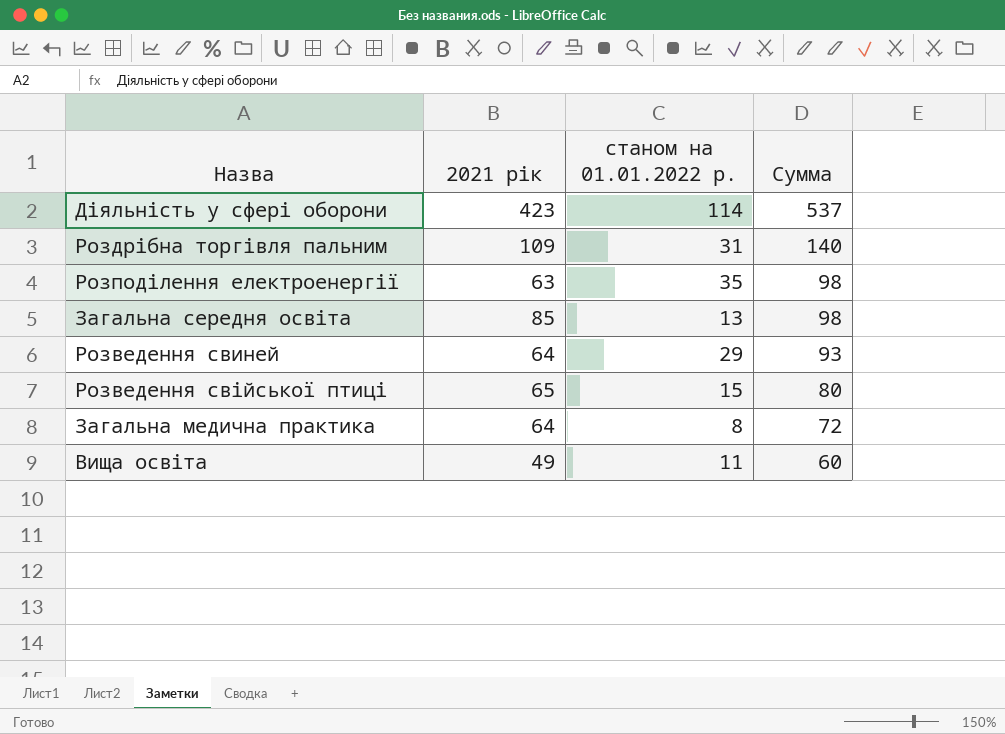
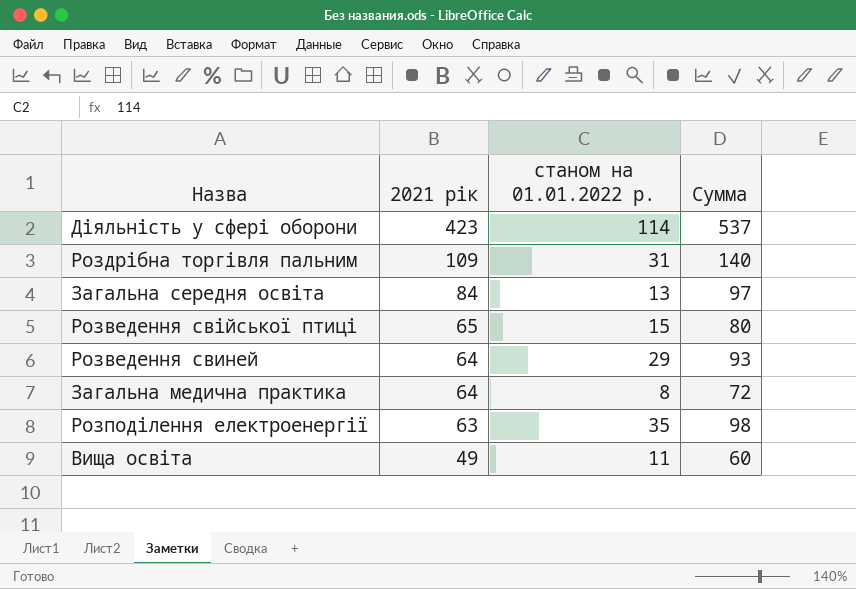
row order: Сумма descending -> 2021 рік descending
Загальна середня освіта | 2021 рік: 85 -> 84
Загальна середня освіта | Сумма: 98 -> 97

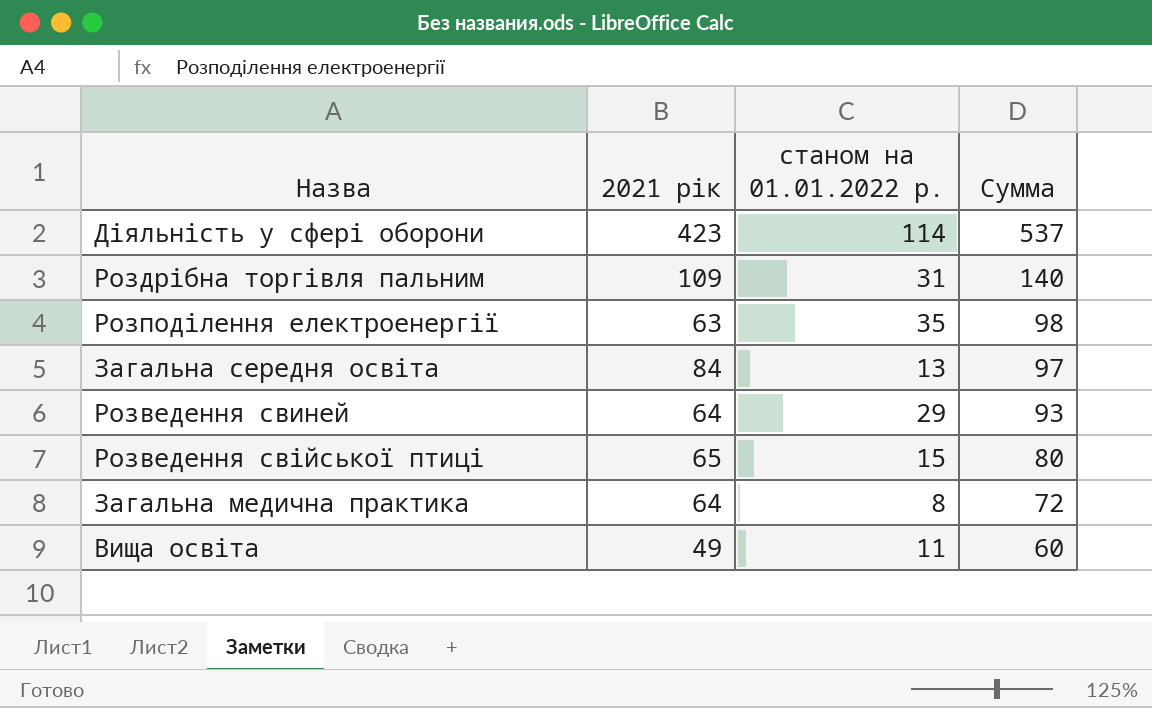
row order: 2021 рік descending -> Сумма descending

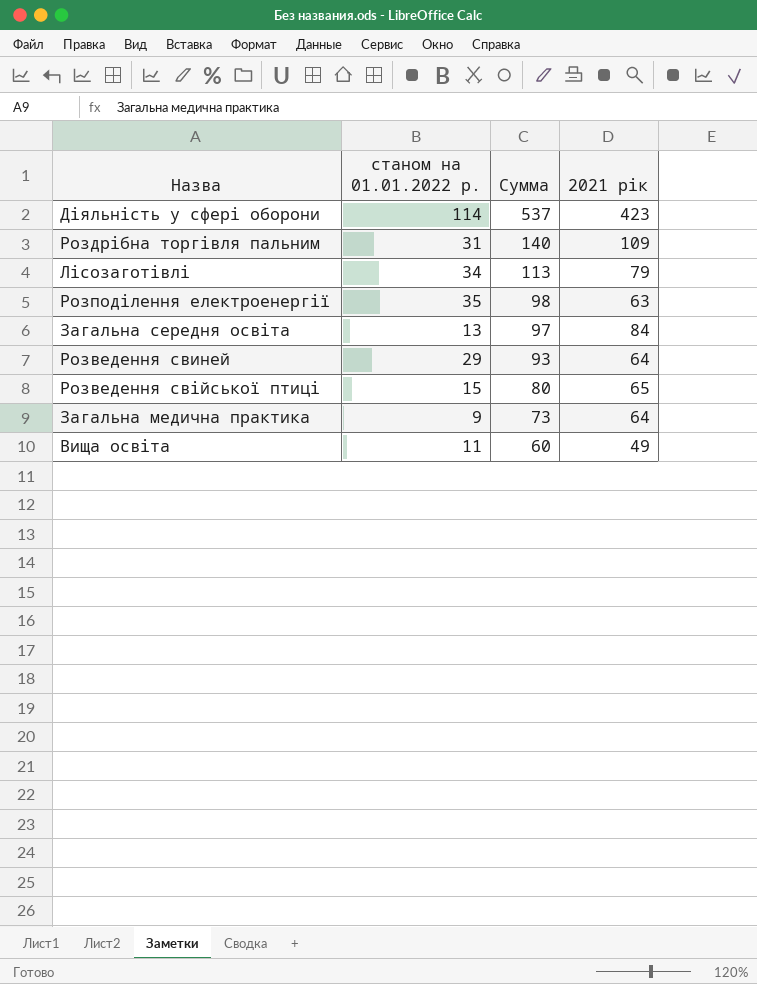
column 2021 рік | position: 2 -> 4
row Лісозаготівлі: none -> 34 | 113 | 79
Загальна медична практика | станом на 01.01.2022 р.: 8 -> 9
Загальна медична практика | Сумма: 72 -> 73

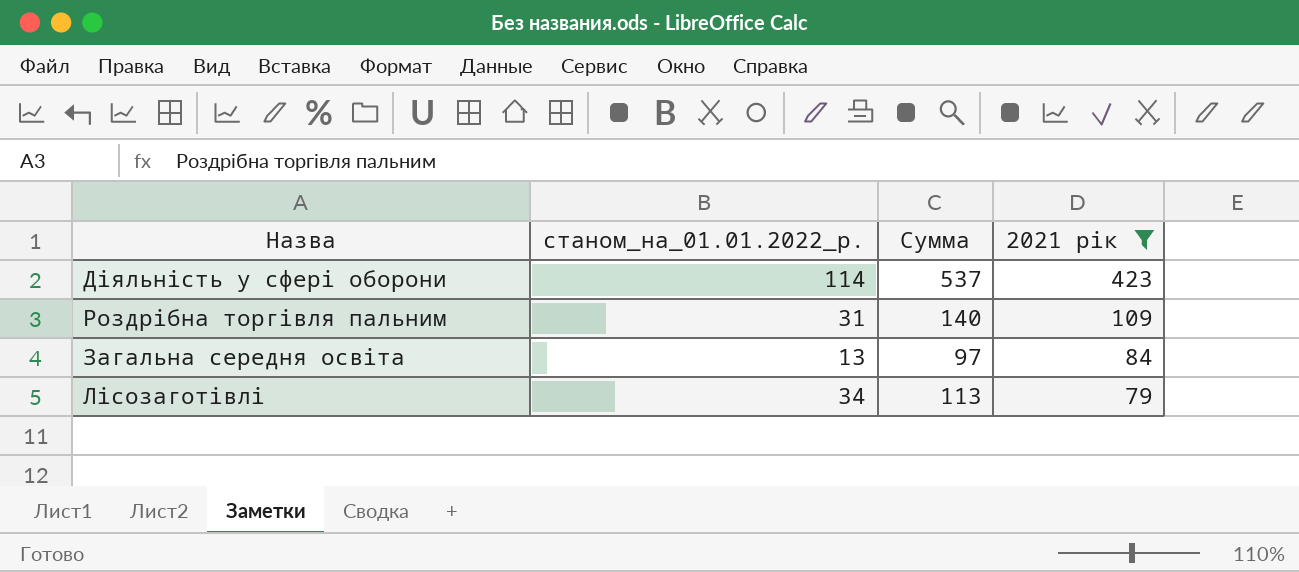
filter: none -> 2021 рік >= 79
row order: Сумма descending -> 2021 рік descending
column name: станом на 01.01.2022 р. -> станом_на_01.01.2022_р.

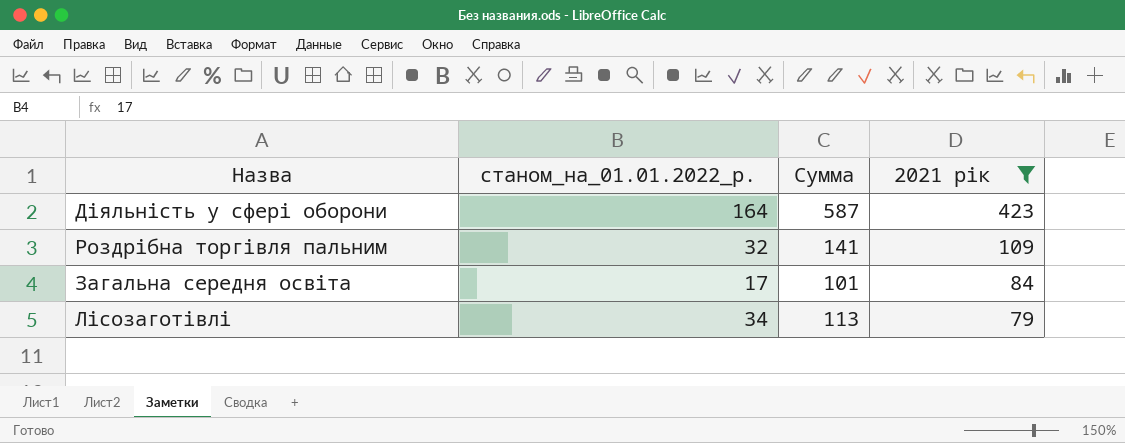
Діяльність у сфері оборони | станом_на_01.01.2022_р.: 114 -> 164
Діяльність у сфері оборони | Сумма: 537 -> 587
Роздрібна торгівля пальним | станом_на_01.01.2022_р.: 31 -> 32
Роздрібна торгівля пальним | Сумма: 140 -> 141
Загальна середня освіта | станом_на_01.01.2022_р.: 13 -> 17
Загальна середня освіта | Сумма: 97 -> 101

